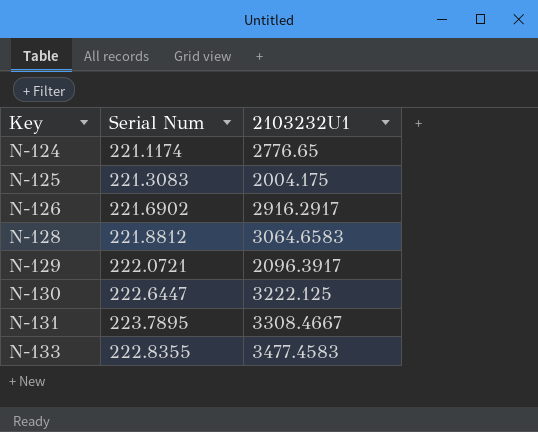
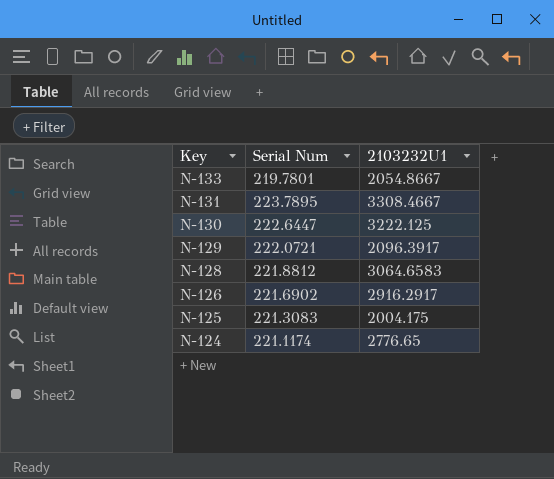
row order: Key ascending -> Key descending
N-133 | Serial Num: 222.8355 -> 219.7801
N-133 | 2103232U1: 3477.4583 -> 2054.8667

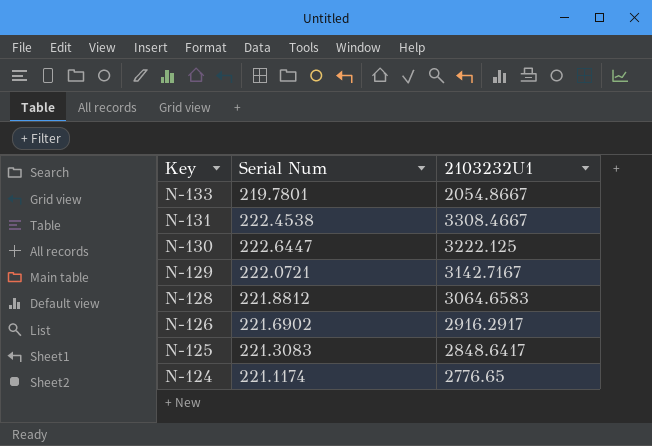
N-131 | Serial Num: 223.7895 -> 222.4538
N-129 | 2103232U1: 2096.3917 -> 3142.7167
N-125 | 2103232U1: 2004.175 -> 2848.6417

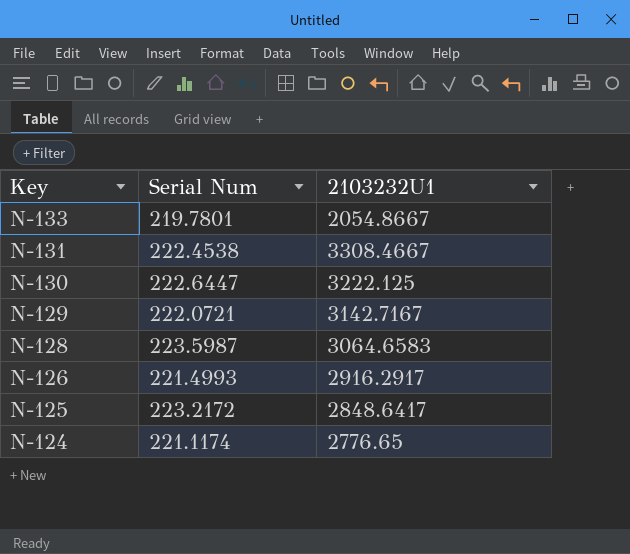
N-128 | Serial Num: 221.8812 -> 223.5987
N-126 | Serial Num: 221.6902 -> 221.4993
N-125 | Serial Num: 221.3083 -> 223.2172

